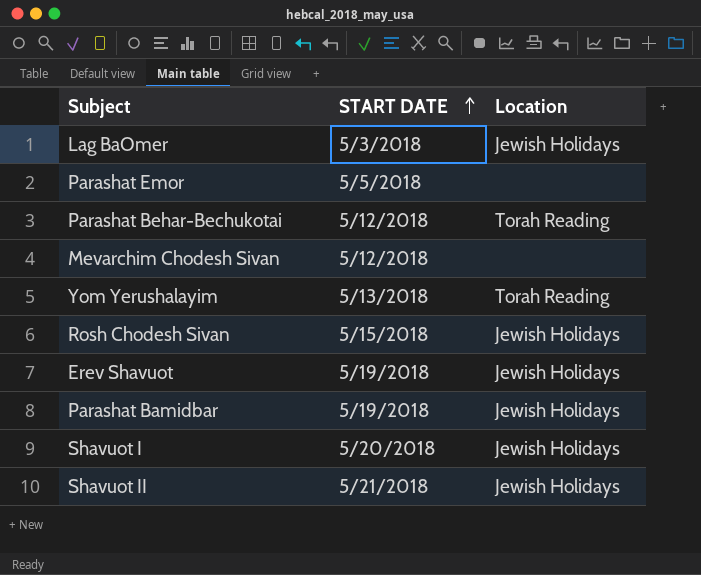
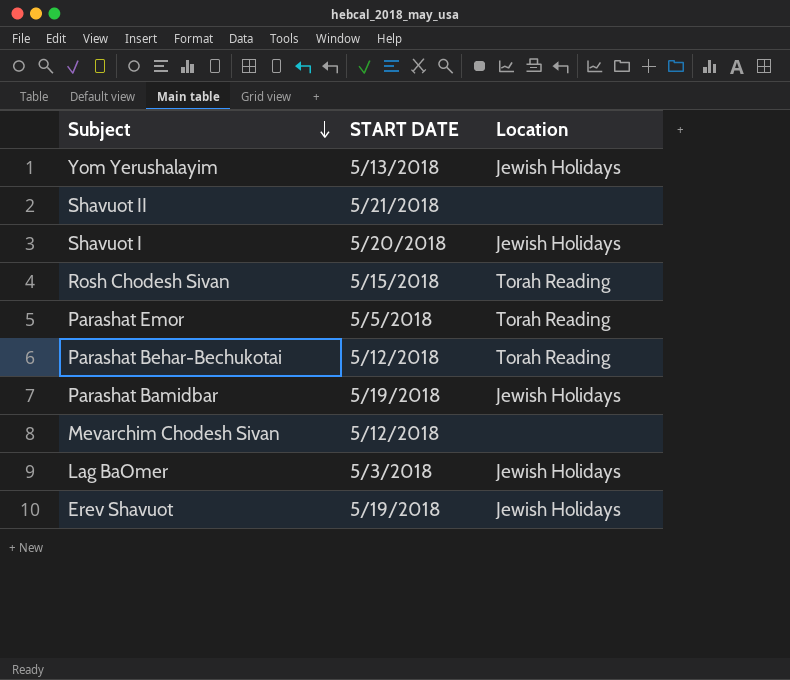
row order: START DATE ascending -> Subject descending
Yom Yerushalayim | Location: Torah Reading -> Jewish Holidays
Shavuot II | Location: Jewish Holidays -> none
Rosh Chodesh Sivan | Location: Jewish Holidays -> Torah Reading
Parashat Emor | Location: none -> Torah Reading

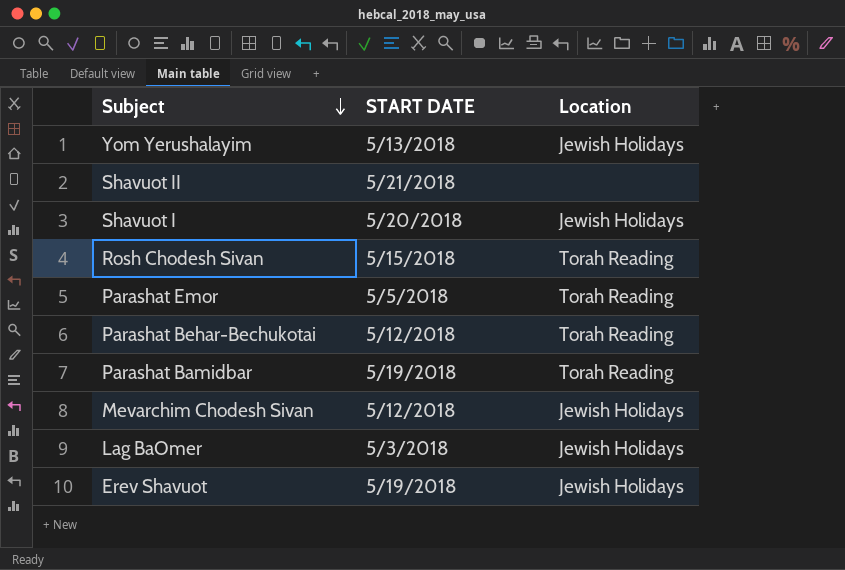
Parashat Bamidbar | Location: Jewish Holidays -> Torah Reading
Mevarchim Chodesh Sivan | Location: none -> Jewish Holidays

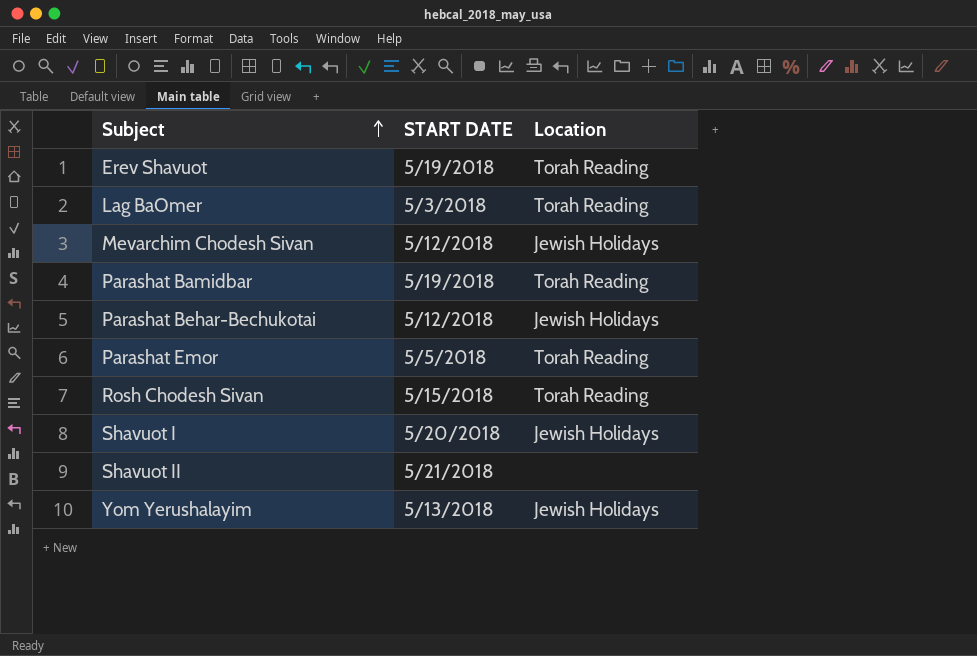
row order: Subject descending -> Subject ascending
Erev Shavuot | Location: Jewish Holidays -> Torah Reading
Lag BaOmer | Location: Jewish Holidays -> Torah Reading
Parashat Behar-Bechukotai | Location: Torah Reading -> Jewish Holidays

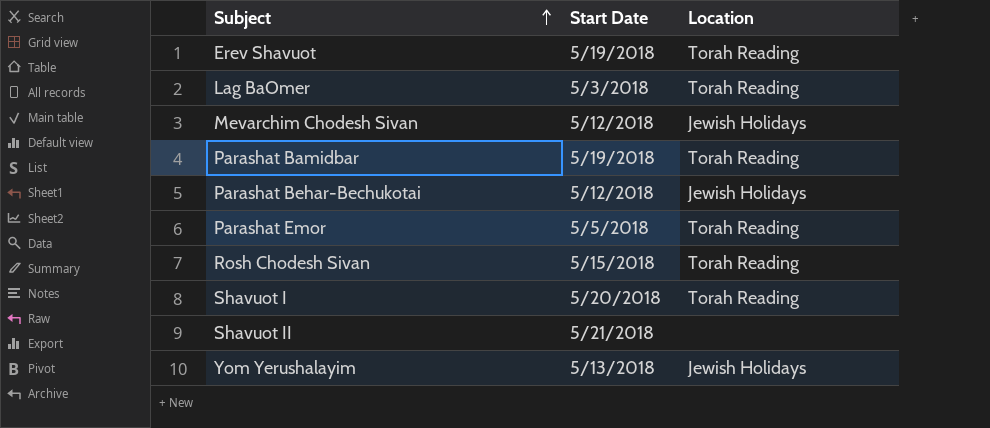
column name: START DATE -> Start Date
Shavuot I | Location: Jewish Holidays -> Torah Reading

